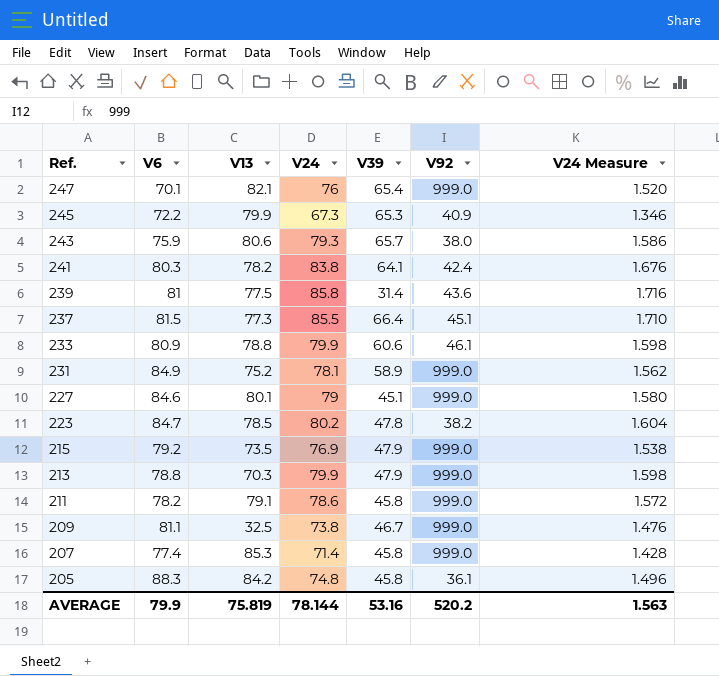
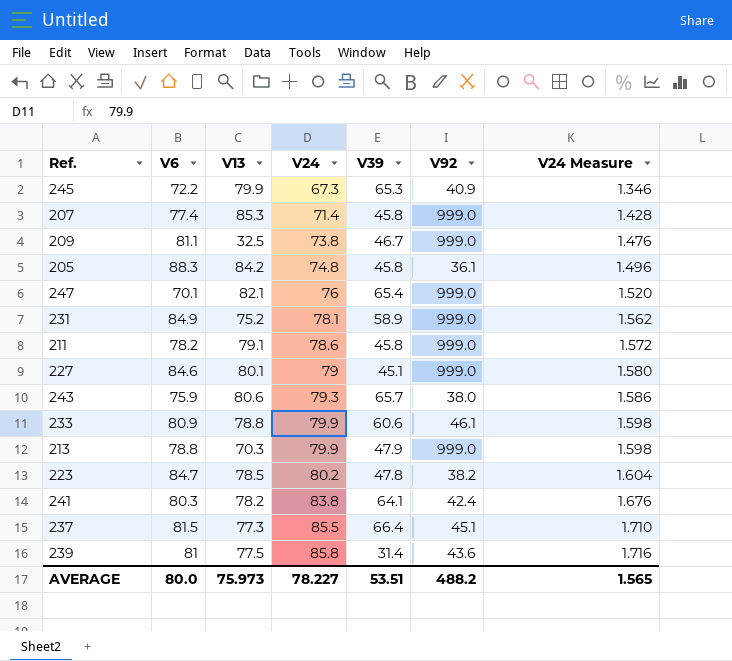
row order: Ref. descending -> V24 ascending
row 215: 79.2 | 73.5 | 76.9 | 47.9 | 999.0 | 1.538 -> none
AVERAGE | V6: 79.9 -> 80.0
AVERAGE | V13: 75.819 -> 75.973
AVERAGE | V24: 78.144 -> 78.227
AVERAGE | V39: 53.16 -> 53.51
AVERAGE | V92: 520.2 -> 488.2
AVERAGE | V24 Measure: 1.563 -> 1.565

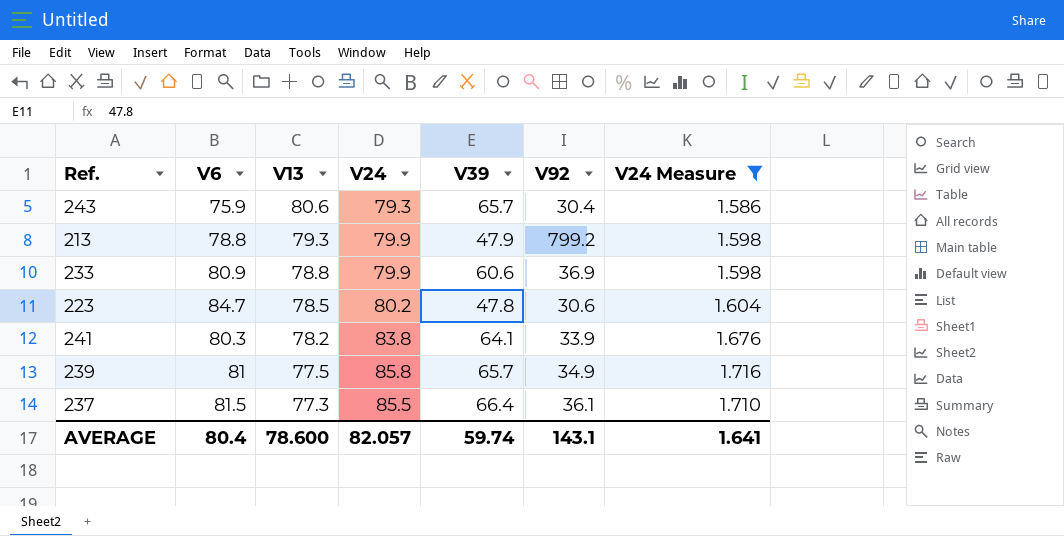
filter: none -> V24 Measure >= 1.586
row order: V24 ascending -> V13 descending
243 | V92: 38.0 -> 30.4
213 | V13: 70.3 -> 79.3
213 | V92: 999.0 -> 799.2
233 | V92: 46.1 -> 36.9
223 | V92: 38.2 -> 30.6
241 | V92: 42.4 -> 33.9
239 | V39: 31.4 -> 65.7
239 | V92: 43.6 -> 34.9
237 | V92: 45.1 -> 36.1
AVERAGE | V6: 80.0 -> 80.4
AVERAGE | V13: 75.973 -> 78.600
AVERAGE | V24: 78.227 -> 82.057
AVERAGE | V39: 53.51 -> 59.74
AVERAGE | V92: 488.2 -> 143.1
AVERAGE | V24 Measure: 1.565 -> 1.641

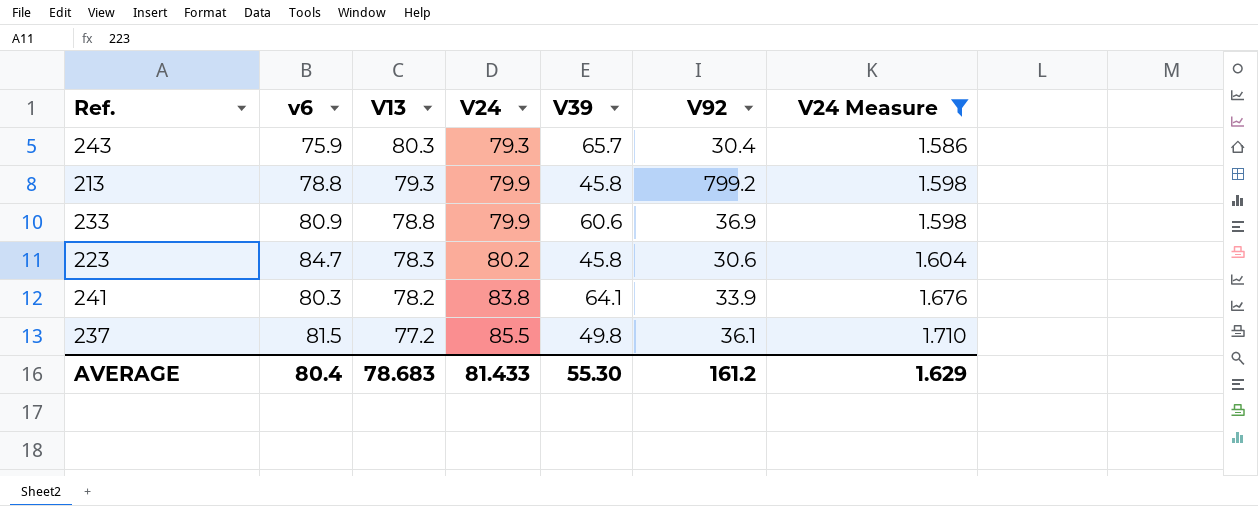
column name: V6 -> v6
row 239: 81 | 77.5 | 85.8 | 65.7 | 34.9 | 1.716 -> none
243 | V13: 80.6 -> 80.3
213 | V39: 47.9 -> 45.8
223 | V13: 78.5 -> 78.3
223 | V39: 47.8 -> 45.8
237 | V13: 77.3 -> 77.2
237 | V39: 66.4 -> 49.8
AVERAGE | V13: 78.600 -> 78.683
AVERAGE | V24: 82.057 -> 81.433
AVERAGE | V39: 59.74 -> 55.30
AVERAGE | V92: 143.1 -> 161.2
AVERAGE | V24 Measure: 1.641 -> 1.629

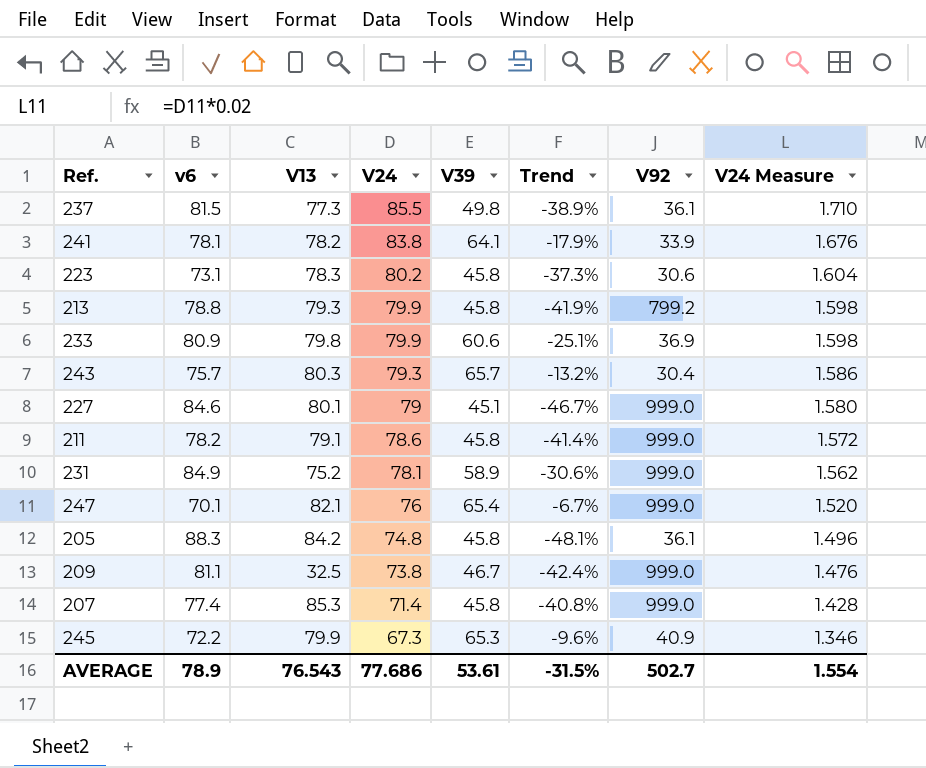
filter: V24 Measure >= 1.586 -> none
row order: V13 descending -> V24 descending
column Trend | formula: none -> ([V39] - [v6]) / [v6]
237 | V13: 77.2 -> 77.3
241 | v6: 80.3 -> 78.1
223 | v6: 84.7 -> 73.1
233 | V13: 78.8 -> 79.8
243 | v6: 75.9 -> 75.7
AVERAGE | v6: 80.4 -> 78.9
AVERAGE | V13: 78.683 -> 76.543
AVERAGE | V24: 81.433 -> 77.686
AVERAGE | V39: 55.30 -> 53.61
AVERAGE | V92: 161.2 -> 502.7
AVERAGE | V24 Measure: 1.629 -> 1.554

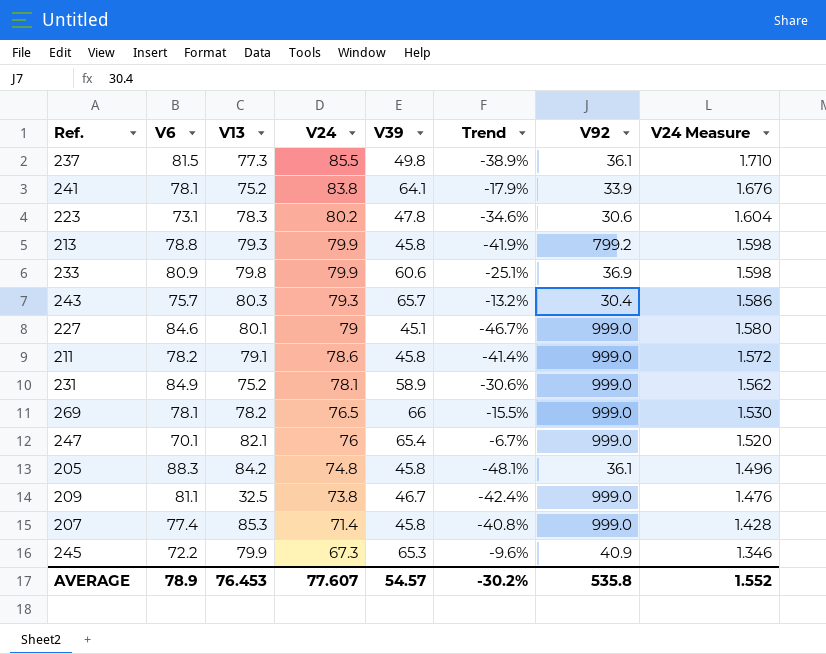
column name: v6 -> V6
241 | V13: 78.2 -> 75.2
223 | V39: 45.8 -> 47.8
223 | Trend: -37.3% -> -34.6%
row 269: none -> 78.1 | 78.2 | 76.5 | 66 | -15.5% | 999.0 | 1.530
AVERAGE | V13: 76.543 -> 76.453
AVERAGE | V24: 77.686 -> 77.607
AVERAGE | V39: 53.61 -> 54.57
AVERAGE | Trend: -31.5% -> -30.2%
AVERAGE | V92: 502.7 -> 535.8
AVERAGE | V24 Measure: 1.554 -> 1.552

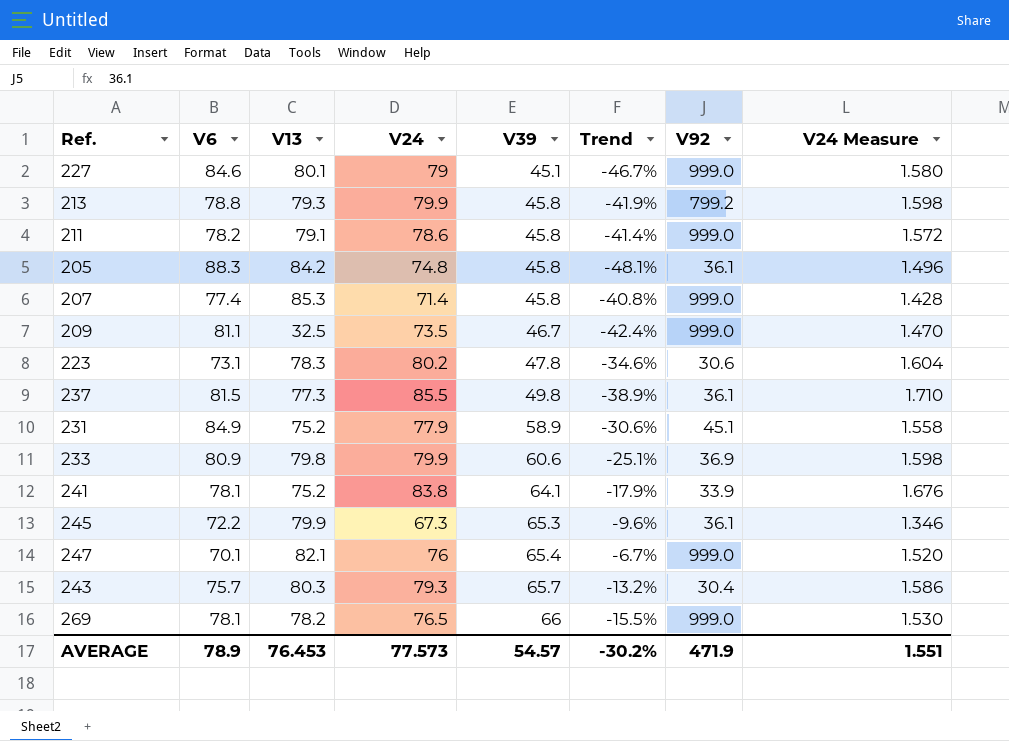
row order: V24 descending -> V39 ascending
209 | V24: 73.8 -> 73.5
209 | V24 Measure: 1.476 -> 1.470
231 | V24: 78.1 -> 77.9
231 | V92: 999.0 -> 45.1
231 | V24 Measure: 1.562 -> 1.558
245 | V92: 40.9 -> 36.1
AVERAGE | V24: 77.607 -> 77.573
AVERAGE | V92: 535.8 -> 471.9
AVERAGE | V24 Measure: 1.552 -> 1.551

